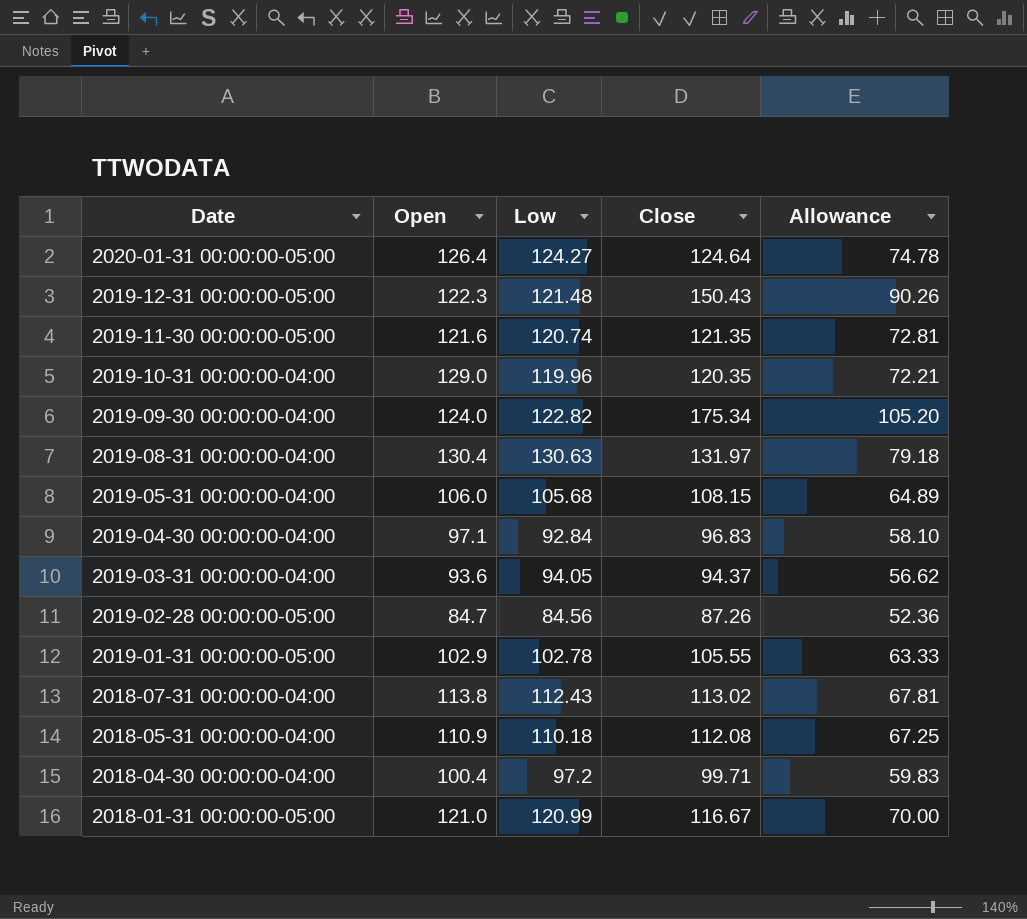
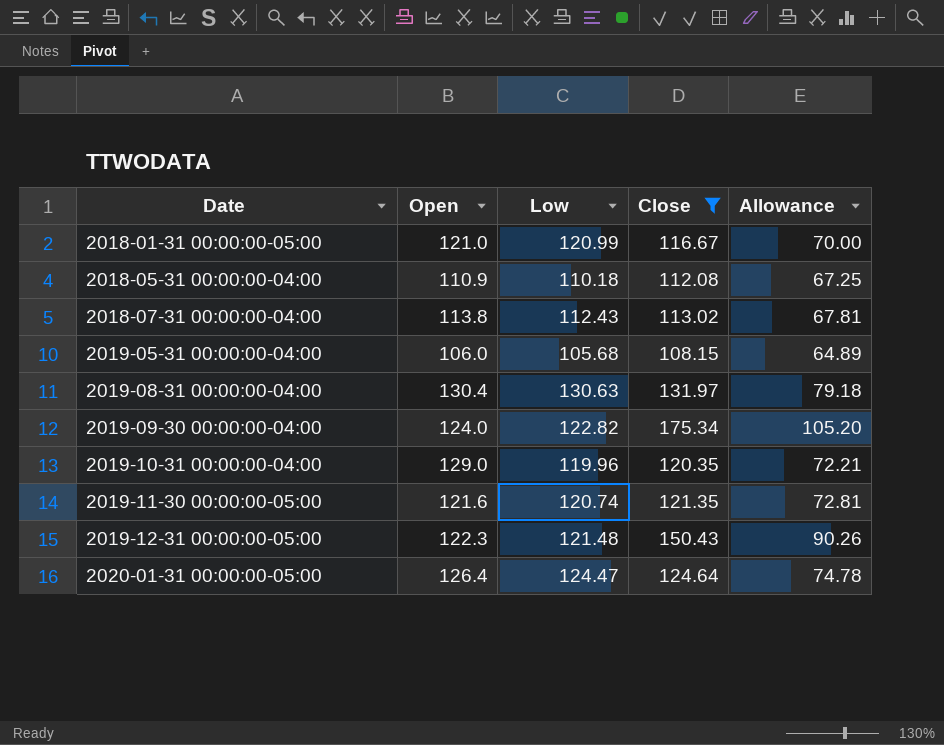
filter: none -> Close >= 108.15
row order: Date descending -> Date ascending
2020-01-31 00:00:00-05:00 | Low: 124.27 -> 124.47

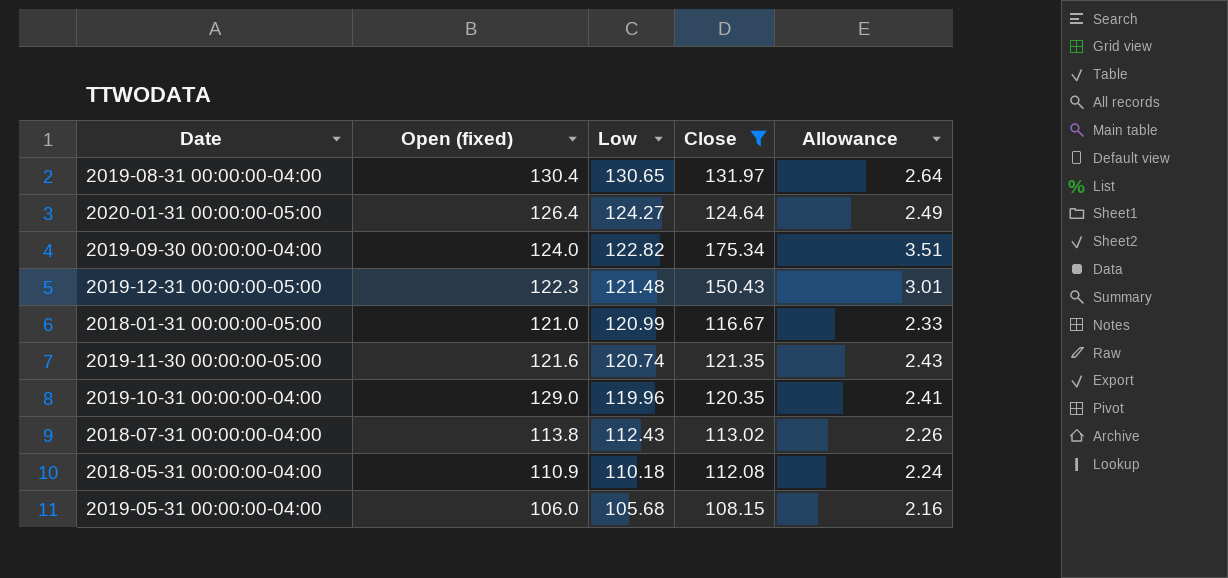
row order: Date ascending -> Low descending
column name: Open -> Open (fixed)
column Allowance | formula: [Close] * 0.6 -> [Close] * 0.02
2019-08-31 00:00:00-04:00 | Low: 130.63 -> 130.65
2020-01-31 00:00:00-05:00 | Low: 124.47 -> 124.27

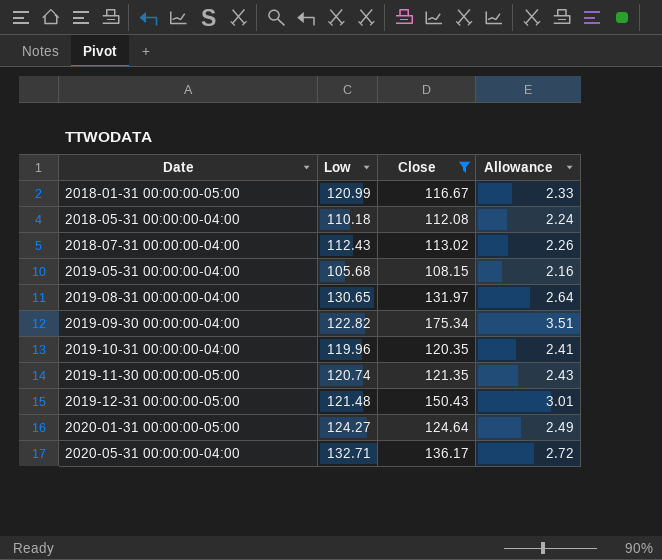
row order: Low descending -> Date ascending
column Open (fixed) | position: 2 -> none
row 2020-05-31 00:00:00-04:00: none -> 132.71 | 136.17 | 2.72

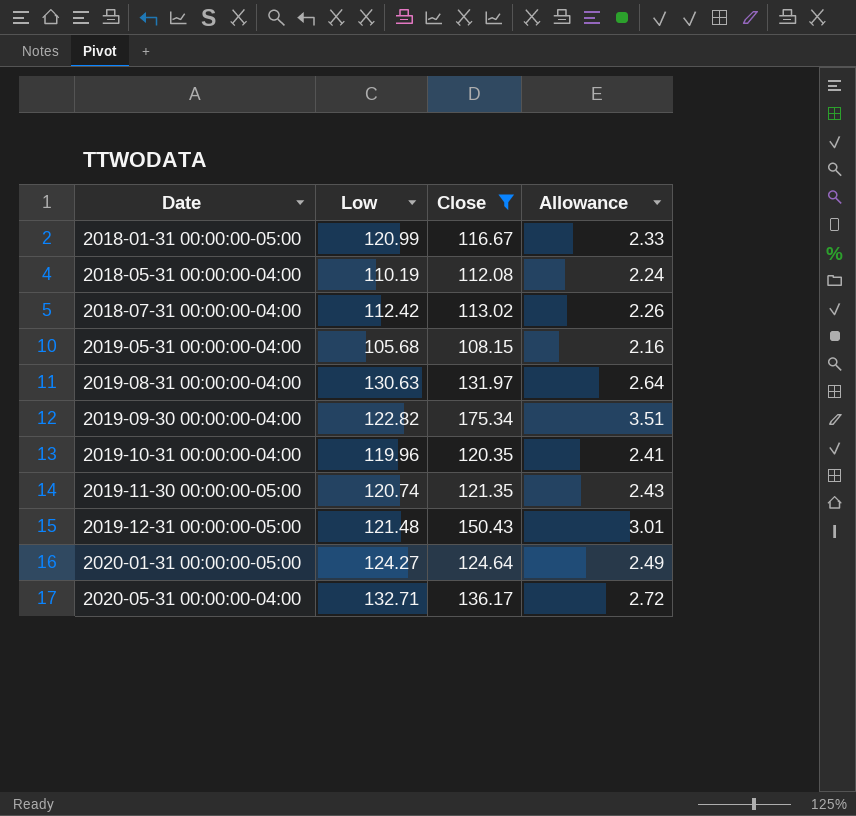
2018-05-31 00:00:00-04:00 | Low: 110.18 -> 110.19
2018-07-31 00:00:00-04:00 | Low: 112.43 -> 112.42
2019-08-31 00:00:00-04:00 | Low: 130.65 -> 130.63

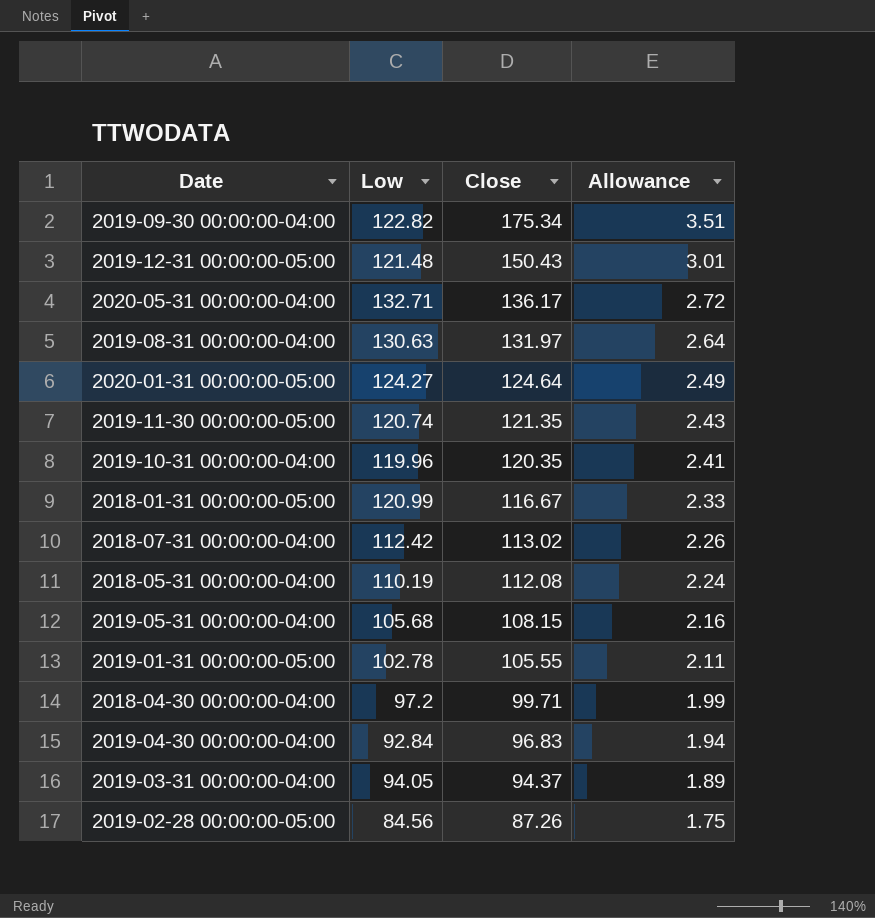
filter: Close >= 108.15 -> none
row order: Date ascending -> Close descending

